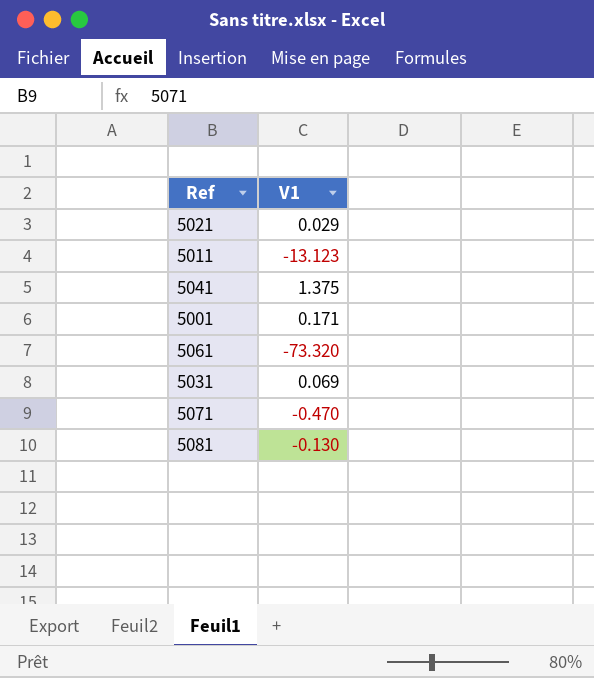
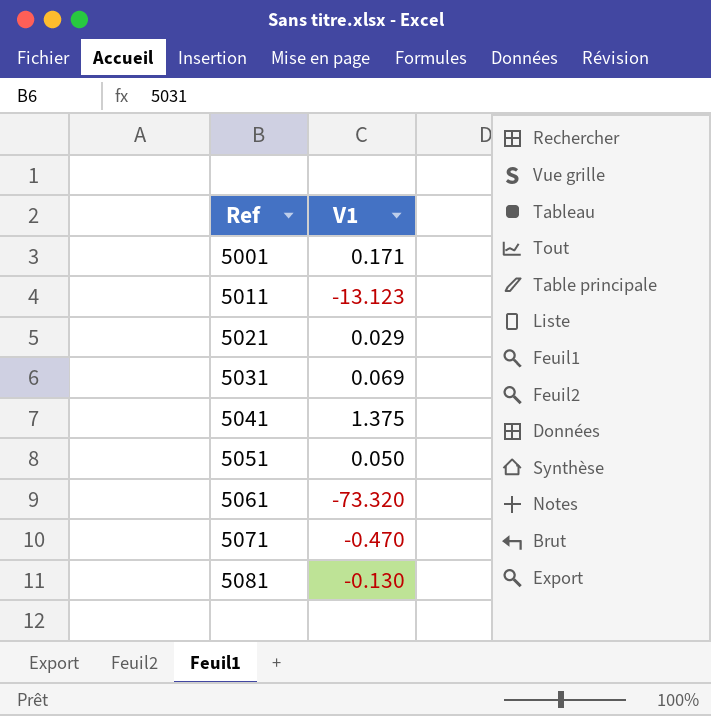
row order: none -> Ref ascending
row 5051: none -> 0.050

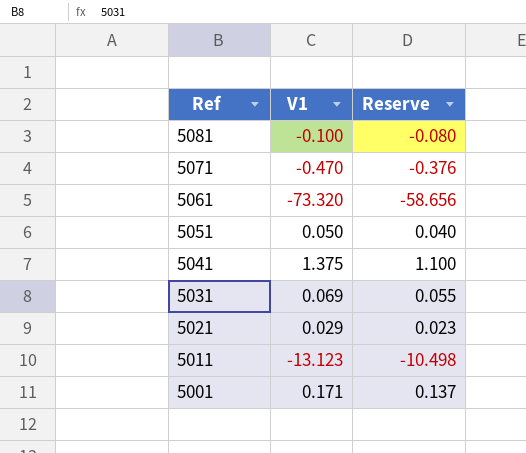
row order: Ref ascending -> Ref descending
column Reserve | formula: none -> [V1] * 0.8
5081 | V1: -0.130 -> -0.100

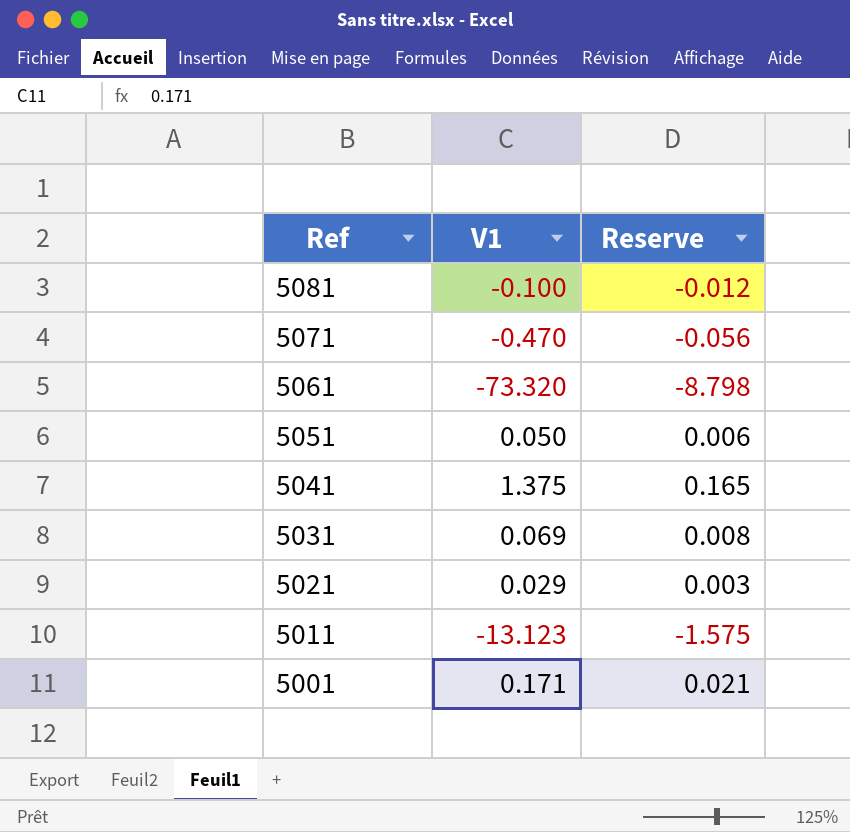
column Reserve | formula: [V1] * 0.8 -> [V1] * 0.12

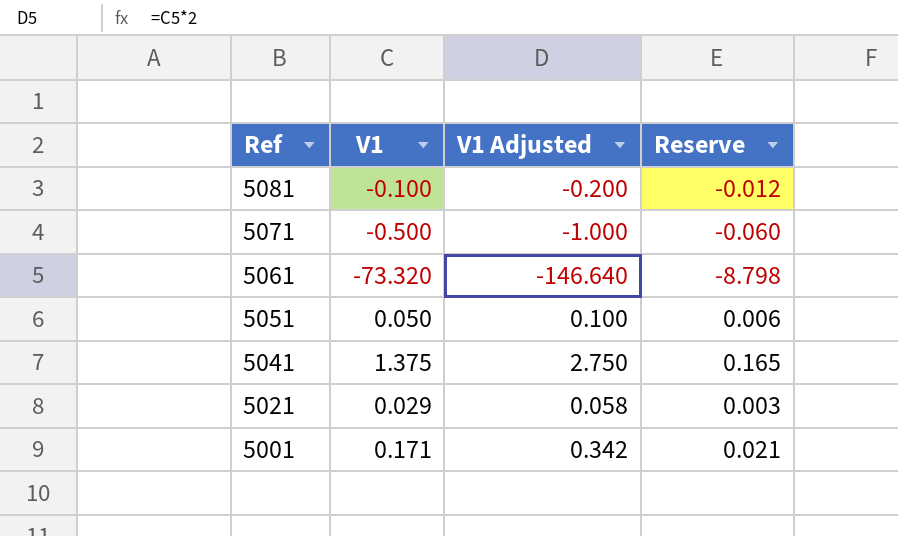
column V1 Adjusted | formula: none -> [V1] * 2
row 5031: 0.069 | 0.008 -> none
row 5011: -13.123 | -1.575 -> none
5071 | V1: -0.470 -> -0.500
5071 | Reserve: -0.056 -> -0.060

